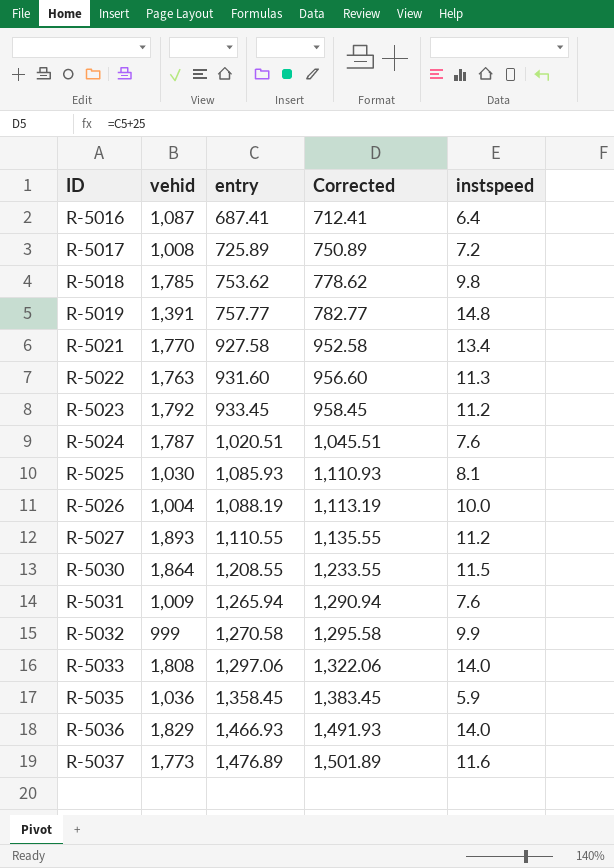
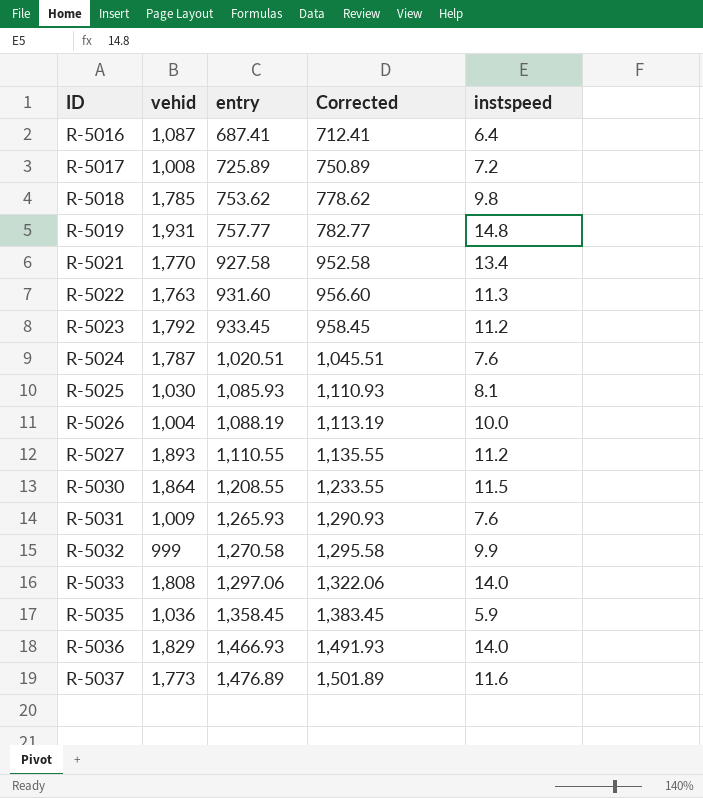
R-5019 | vehid: 1,391 -> 1,931
R-5031 | entry: 1,265.94 -> 1,265.93
R-5031 | Corrected: 1,290.94 -> 1,290.93

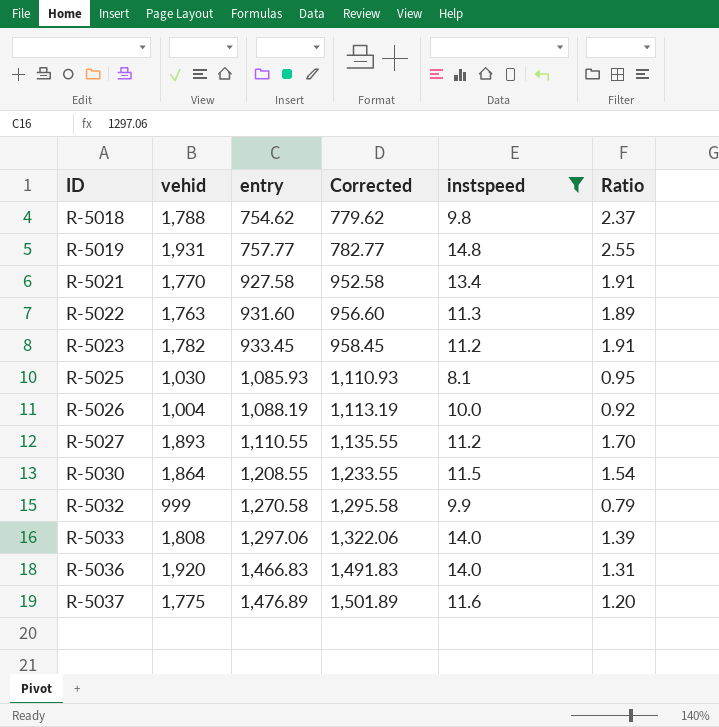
filter: none -> instspeed >= 8.1
column Ratio | formula: none -> [vehid] / [entry]
R-5018 | vehid: 1,785 -> 1,788
R-5018 | entry: 753.62 -> 754.62
R-5018 | Corrected: 778.62 -> 779.62
R-5023 | vehid: 1,792 -> 1,782
R-5036 | vehid: 1,829 -> 1,920
R-5036 | entry: 1,466.93 -> 1,466.83
R-5036 | Corrected: 1,491.93 -> 1,491.83
R-5037 | vehid: 1,773 -> 1,775

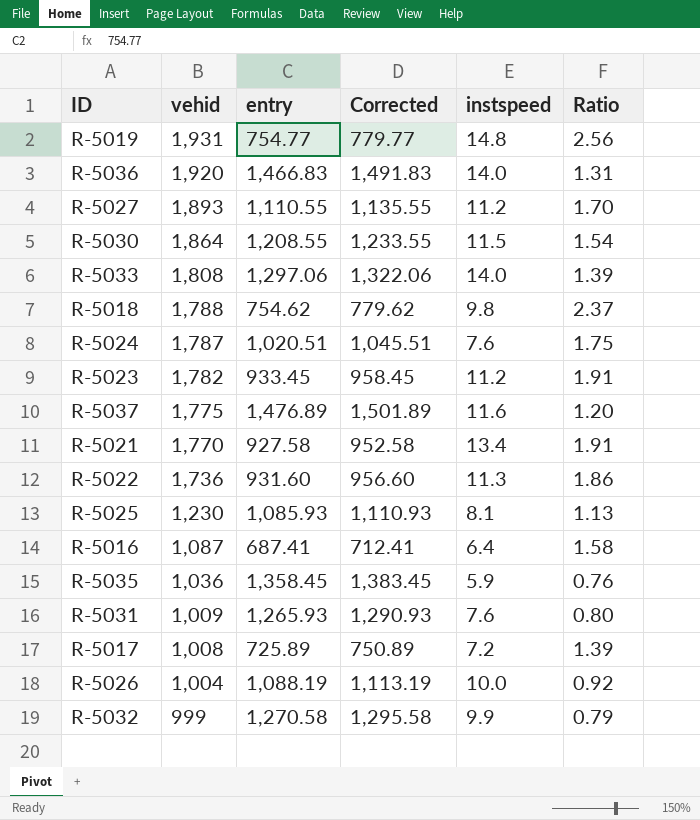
filter: instspeed >= 8.1 -> none
row order: ID ascending -> vehid descending
R-5019 | entry: 757.77 -> 754.77
R-5019 | Corrected: 782.77 -> 779.77
R-5019 | Ratio: 2.55 -> 2.56
R-5022 | vehid: 1,763 -> 1,736
R-5022 | Ratio: 1.89 -> 1.86
R-5025 | vehid: 1,030 -> 1,230
R-5025 | Ratio: 0.95 -> 1.13

